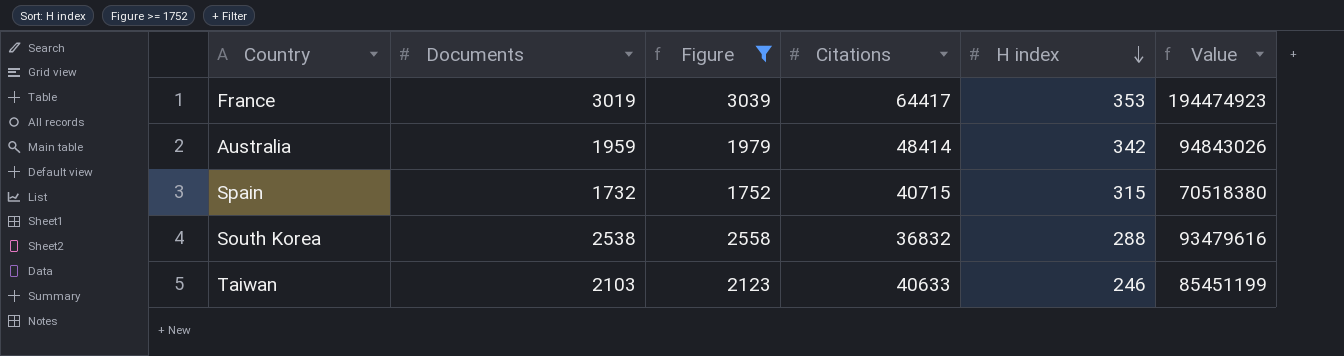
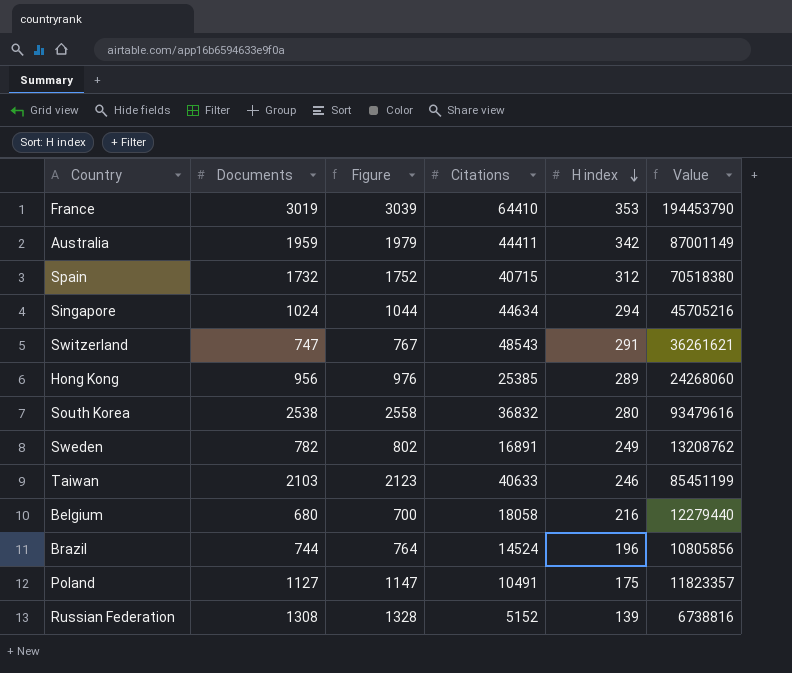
filter: Figure >= 1752 -> none
France | Citations: 64417 -> 64410
France | Value: 194474923 -> 194453790
Australia | Citations: 48414 -> 44411
Australia | Value: 94843026 -> 87001149
Spain | H index: 315 -> 312
South Korea | H index: 288 -> 280

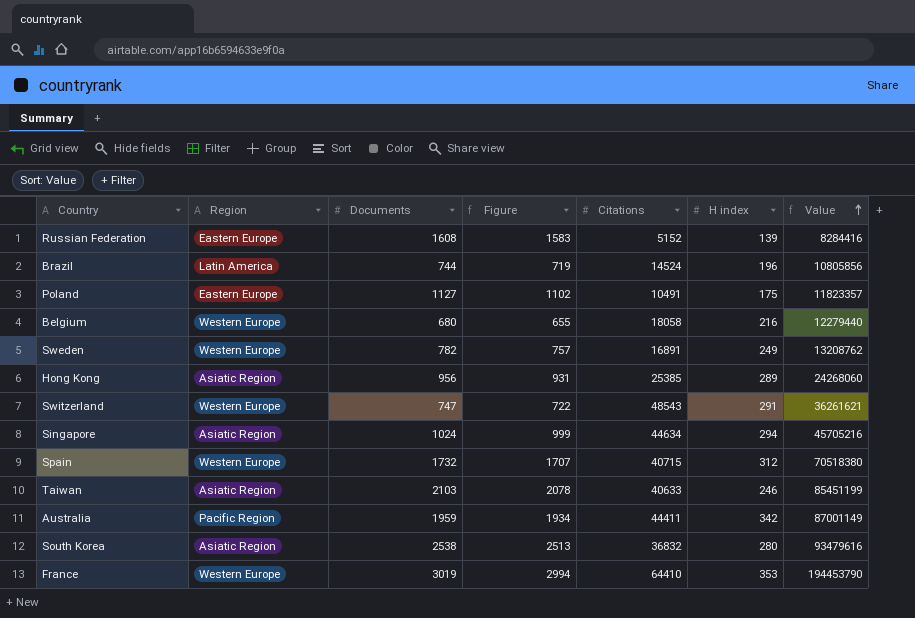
row order: H index descending -> Value ascending
column Region | position: none -> 2
column Figure | formula: [Documents] + 20 -> [Documents] - 25
Russian Federation | Documents: 1308 -> 1608
Russian Federation | Value: 6738816 -> 8284416

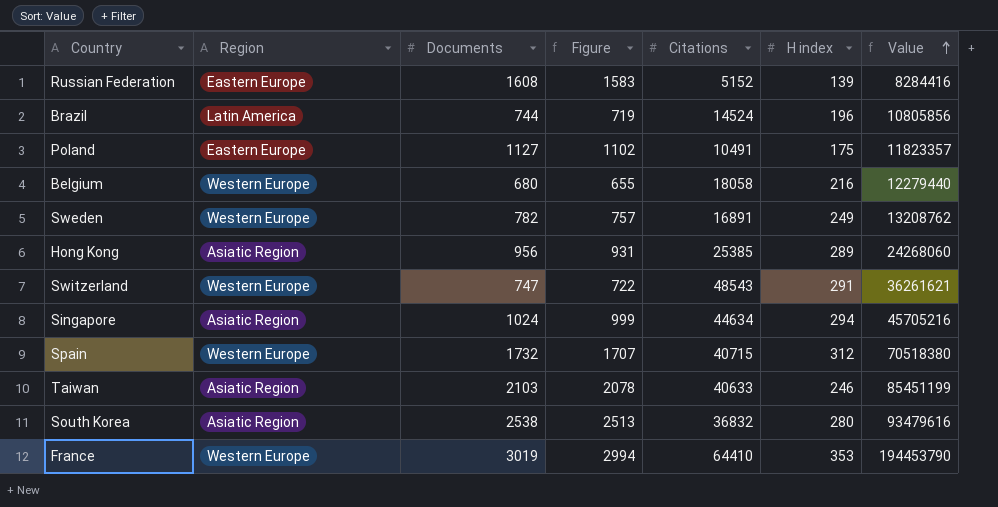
row Australia: Pacific Region | 1959 | 1934 | 44411 | 342 | 87001149 -> none

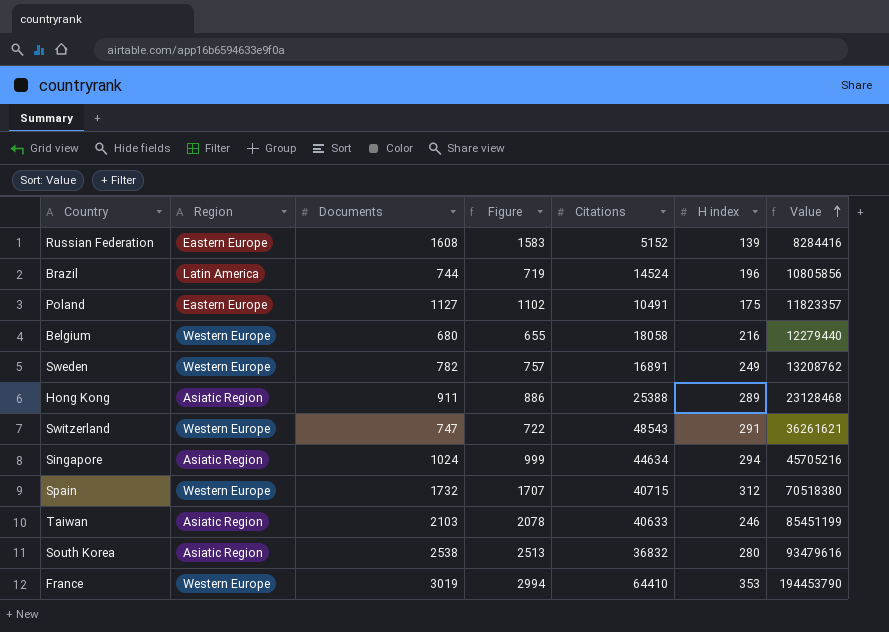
Hong Kong | Documents: 956 -> 911
Hong Kong | Figure: 931 -> 886
Hong Kong | Citations: 25385 -> 25388
Hong Kong | Value: 24268060 -> 23128468

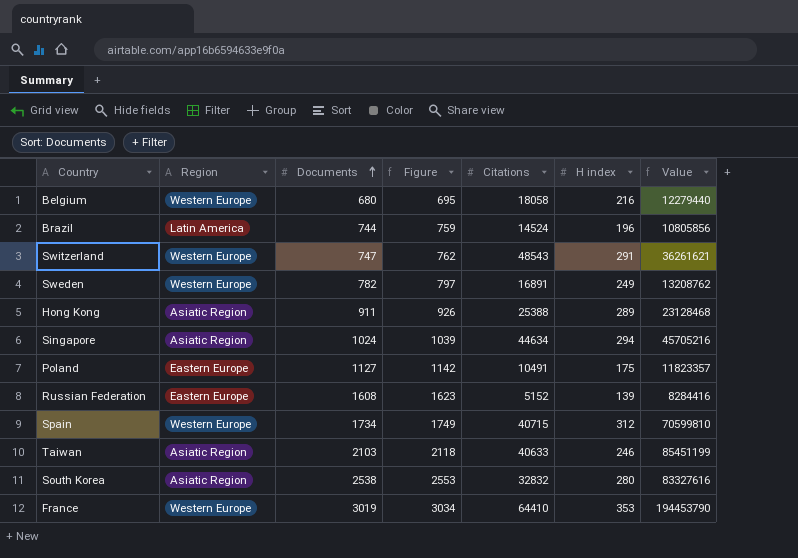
row order: Value ascending -> Documents ascending
column Figure | formula: [Documents] - 25 -> [Documents] + 15
Spain | Documents: 1732 -> 1734
Spain | Value: 70518380 -> 70599810
South Korea | Citations: 36832 -> 32832
South Korea | Value: 93479616 -> 83327616

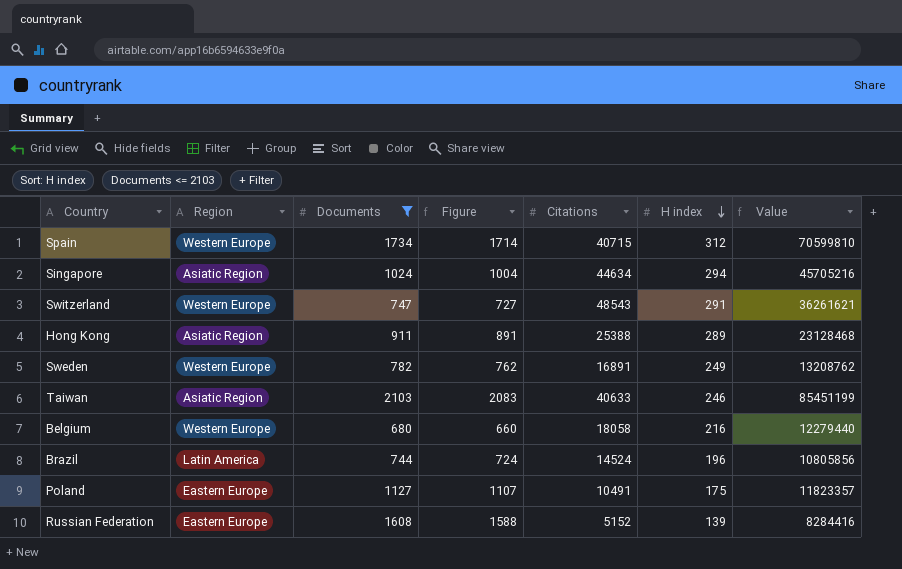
filter: none -> Documents <= 2103
row order: Documents ascending -> H index descending
column Figure | formula: [Documents] + 15 -> [Documents] - 20

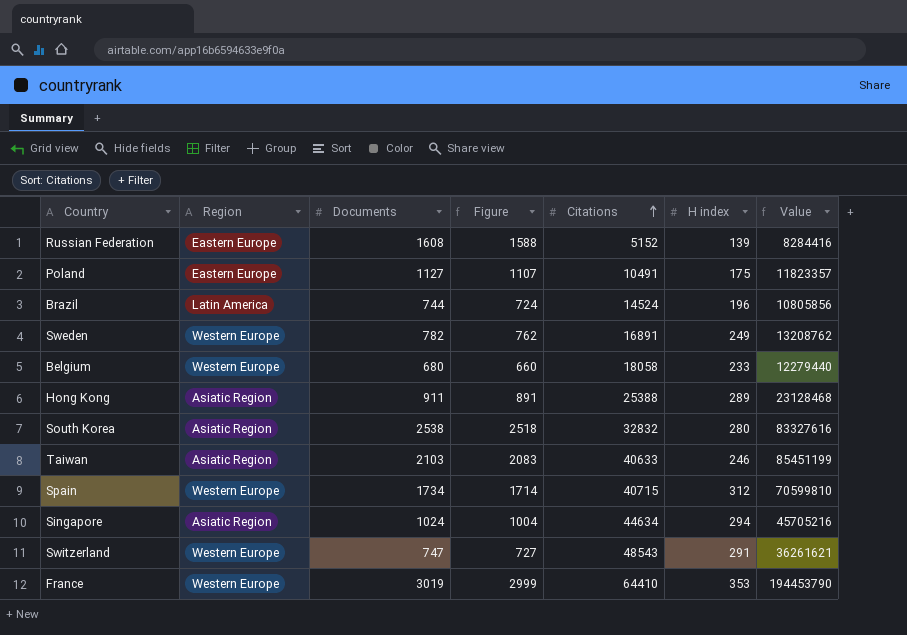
filter: Documents <= 2103 -> none
row order: H index descending -> Citations ascending
Belgium | H index: 216 -> 233

